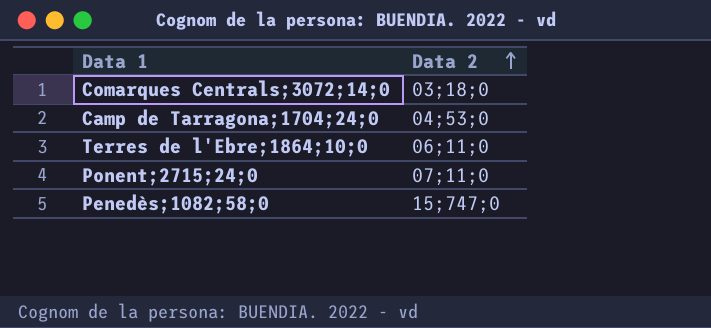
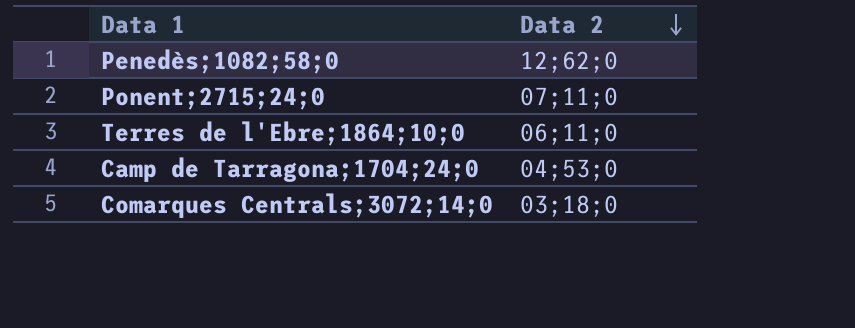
row order: Data 2 ascending -> Data 2 descending
Penedès;1082;58;0 | Data 2: 15;747;0 -> 12;62;0

